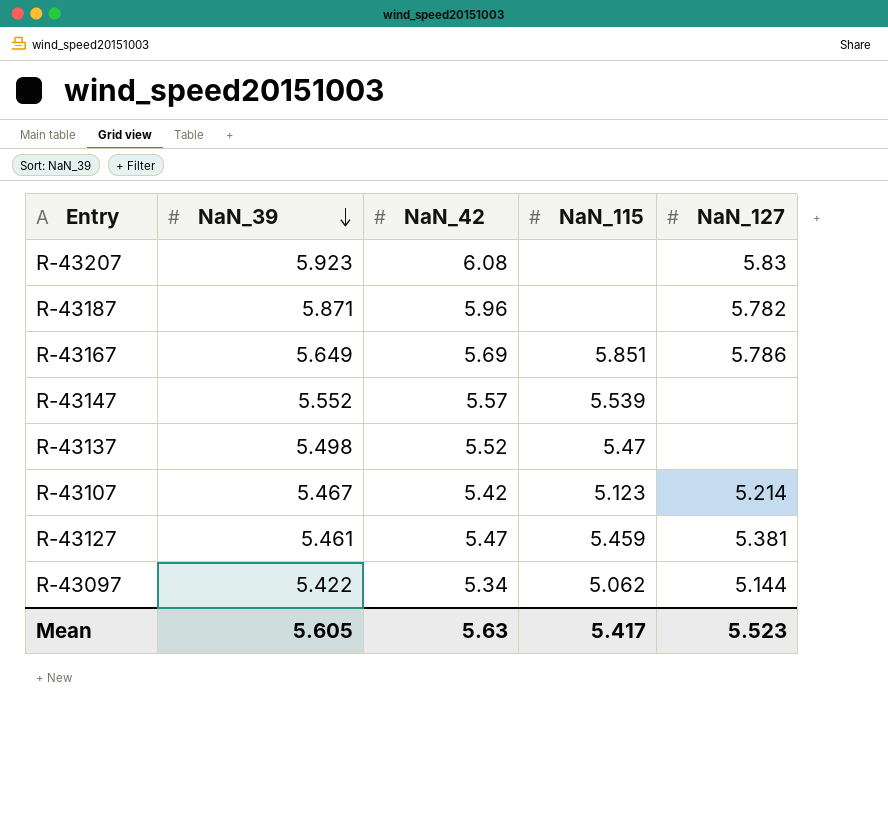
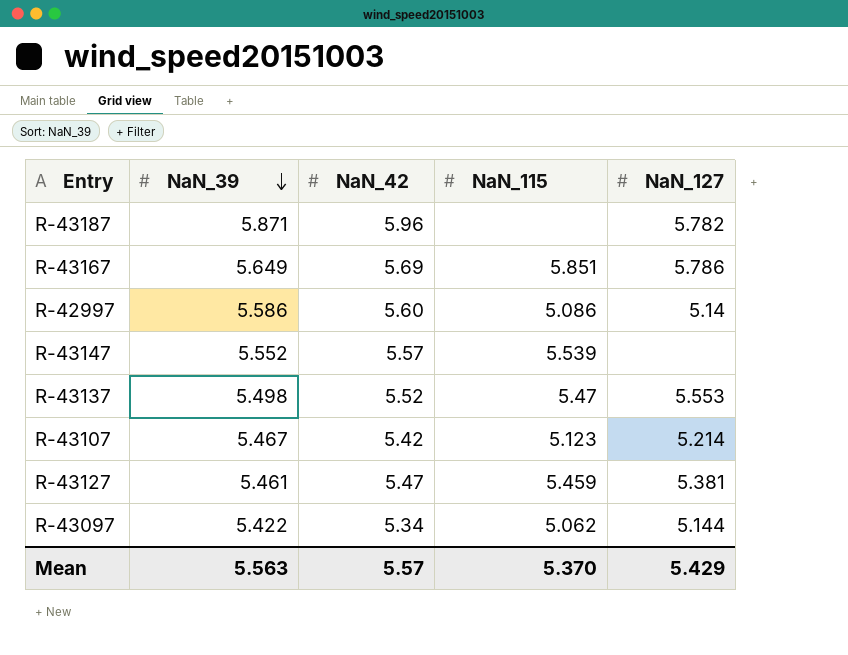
row R-43207: 5.923 | 6.08 | none | 5.83 -> none
row R-42997: none -> 5.586 | 5.60 | 5.086 | 5.14
R-43137 | NaN_127: none -> 5.553
Mean | NaN_39: 5.605 -> 5.563
Mean | NaN_42: 5.63 -> 5.57
Mean | NaN_115: 5.417 -> 5.370
Mean | NaN_127: 5.523 -> 5.429

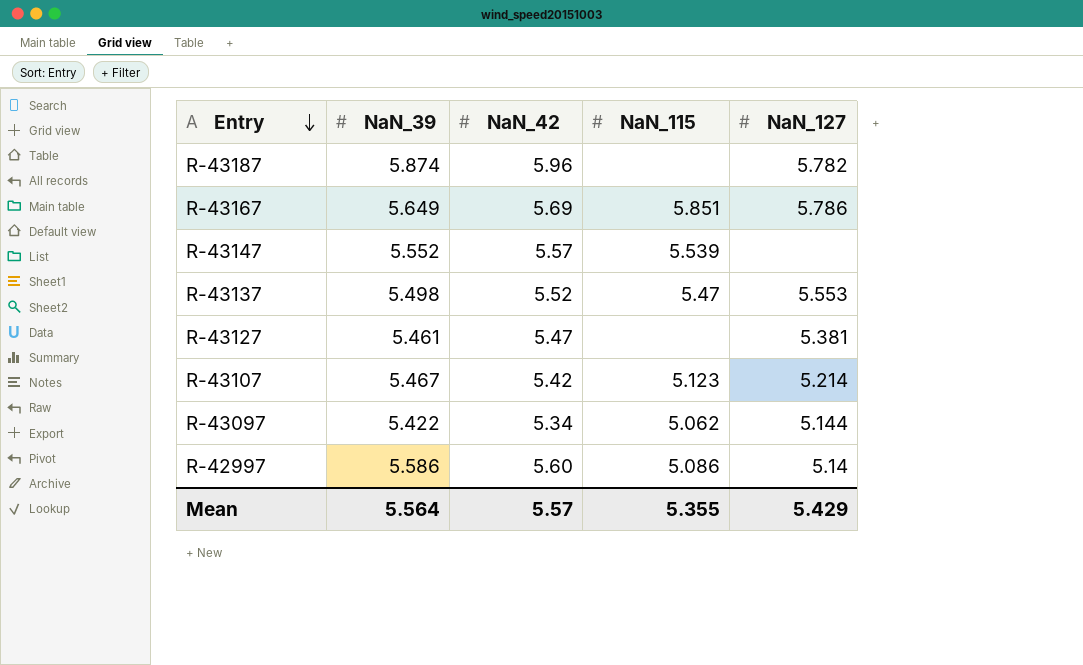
row order: NaN_39 descending -> Entry descending
R-43187 | NaN_39: 5.871 -> 5.874
R-43127 | NaN_115: 5.459 -> none
Mean | NaN_39: 5.563 -> 5.564
Mean | NaN_115: 5.370 -> 5.355

